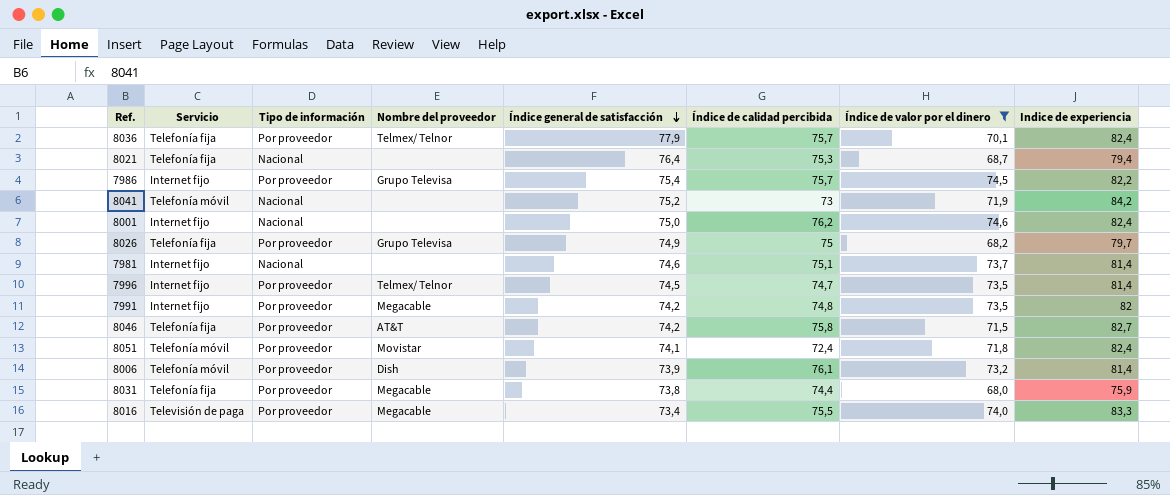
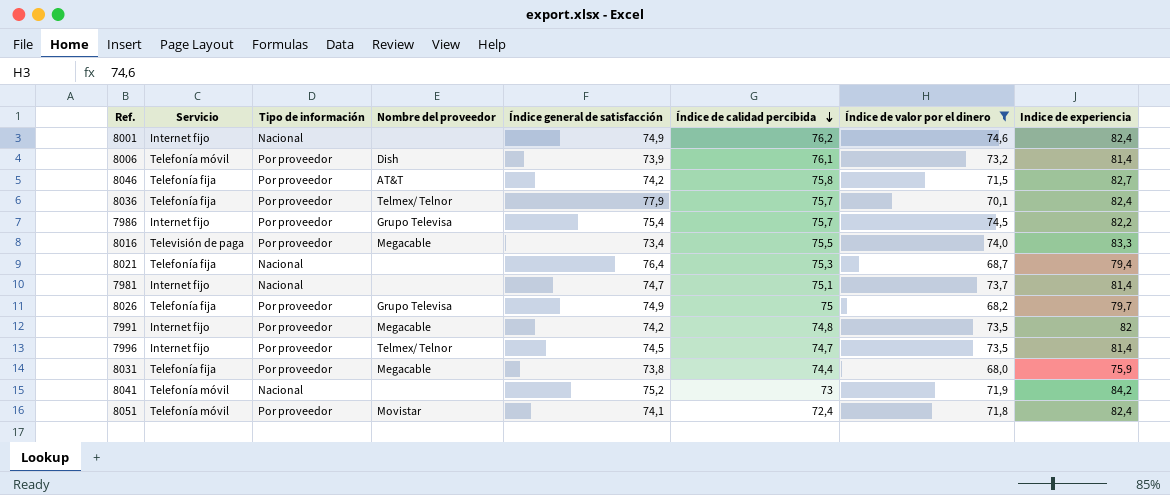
row order: Índice general de satisfacción descending -> Índice de calidad percibida descending
8001 | Índice general de satisfacción: 75,0 -> 74,9
7981 | Índice general de satisfacción: 74,6 -> 74,7

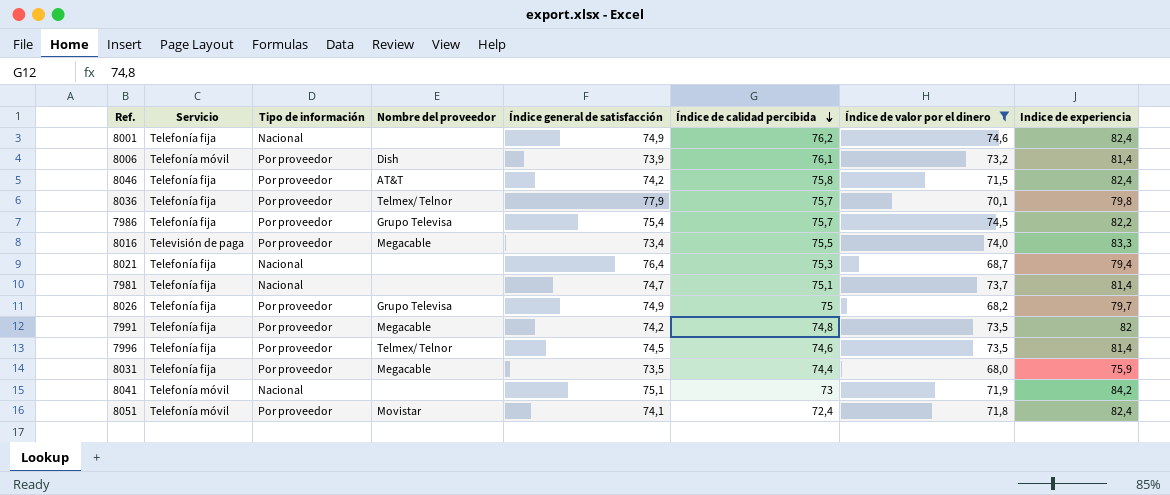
8001 | Servicio: Internet fijo -> Telefonía fija
8046 | Indice de experiencia: 82,7 -> 82,4
8036 | Indice de experiencia: 82,4 -> 79,8
7986 | Servicio: Internet fijo -> Telefonía fija
7981 | Servicio: Internet fijo -> Telefonía fija
7991 | Servicio: Internet fijo -> Telefonía fija
7996 | Servicio: Internet fijo -> Telefonía fija
7996 | Índice de calidad percibida: 74,7 -> 74,6
8031 | Índice general de satisfacción: 73,8 -> 73,5
8041 | Índice general de satisfacción: 75,2 -> 75,1

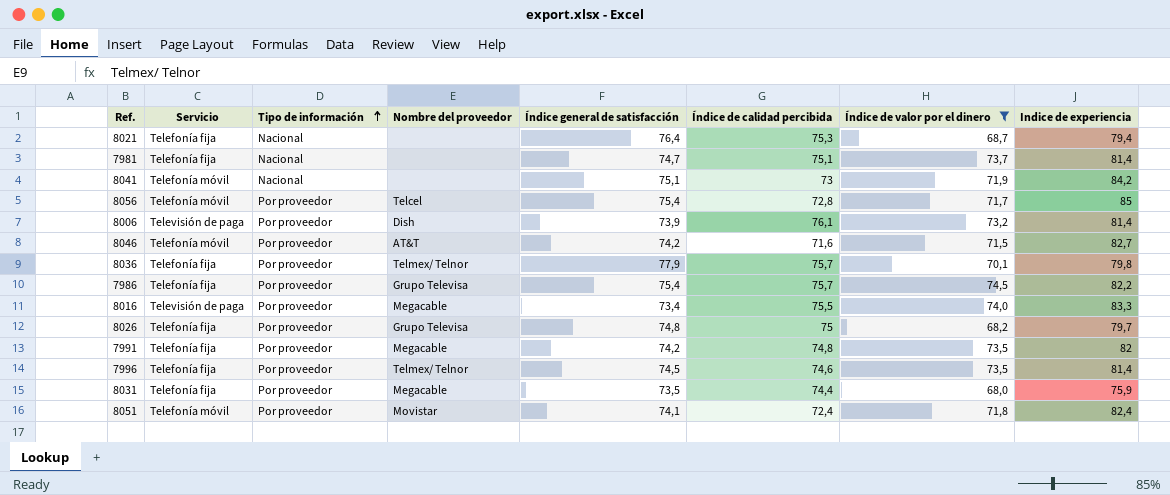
row order: Índice de calidad percibida descending -> Tipo de información ascending
row 8001: Telefonía fija | Nacional | none | 74,9 | 76,2 | 74,6 | 82,4 -> none
row 8056: none -> Telefonía móvil | Por proveedor | Telcel | 75,4 | 72,8 | 71,7 | 85
8006 | Servicio: Telefonía móvil -> Televisión de paga
8046 | Servicio: Telefonía fija -> Telefonía móvil
8046 | Índice de calidad percibida: 75,8 -> 71,6
8046 | Indice de experiencia: 82,4 -> 82,7
8026 | Índice general de satisfacción: 74,9 -> 74,8

